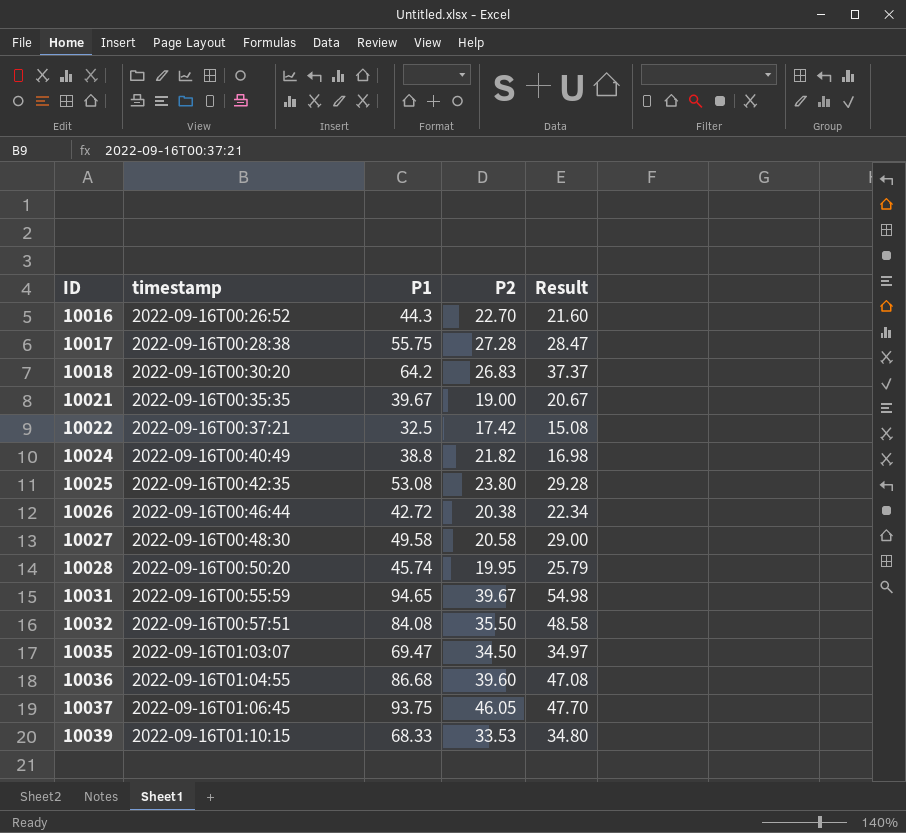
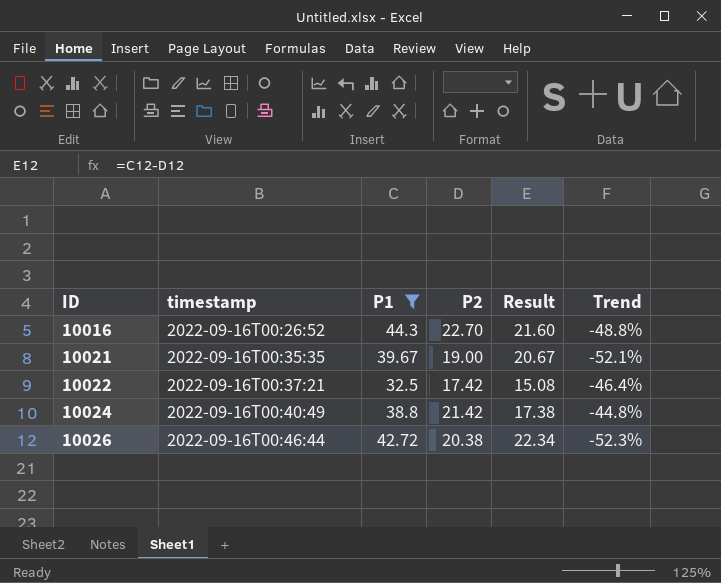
filter: none -> P1 <= 44.3
column Trend | formula: none -> ([P2] - [P1]) / [P1]
10024 | P2: 21.82 -> 21.42
10024 | Result: 16.98 -> 17.38

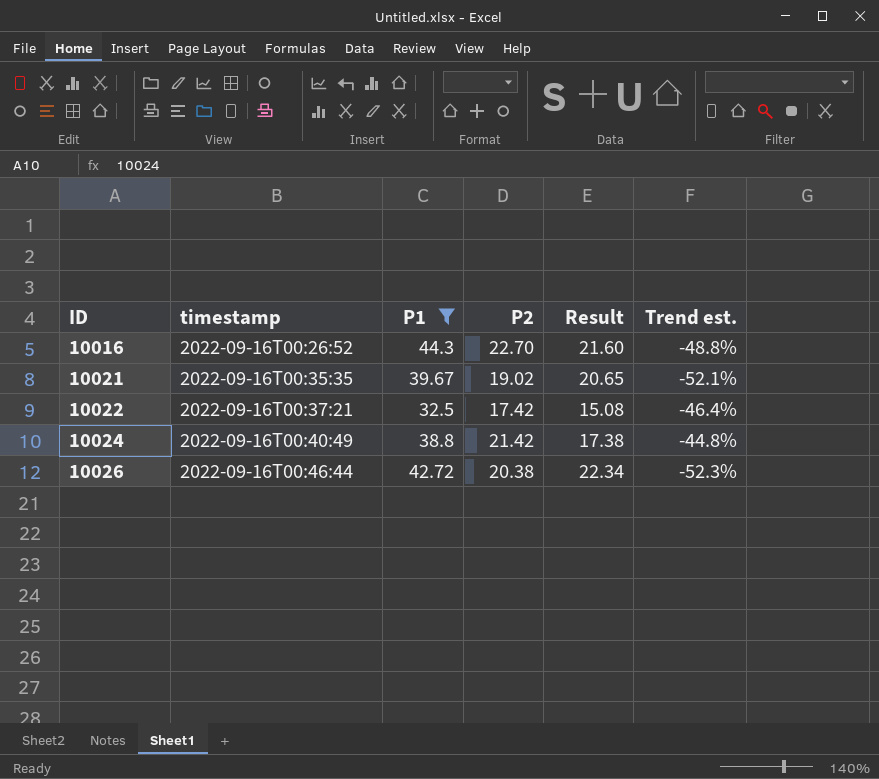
column name: Trend -> Trend est.
10021 | P2: 19.00 -> 19.02
10021 | Result: 20.67 -> 20.65

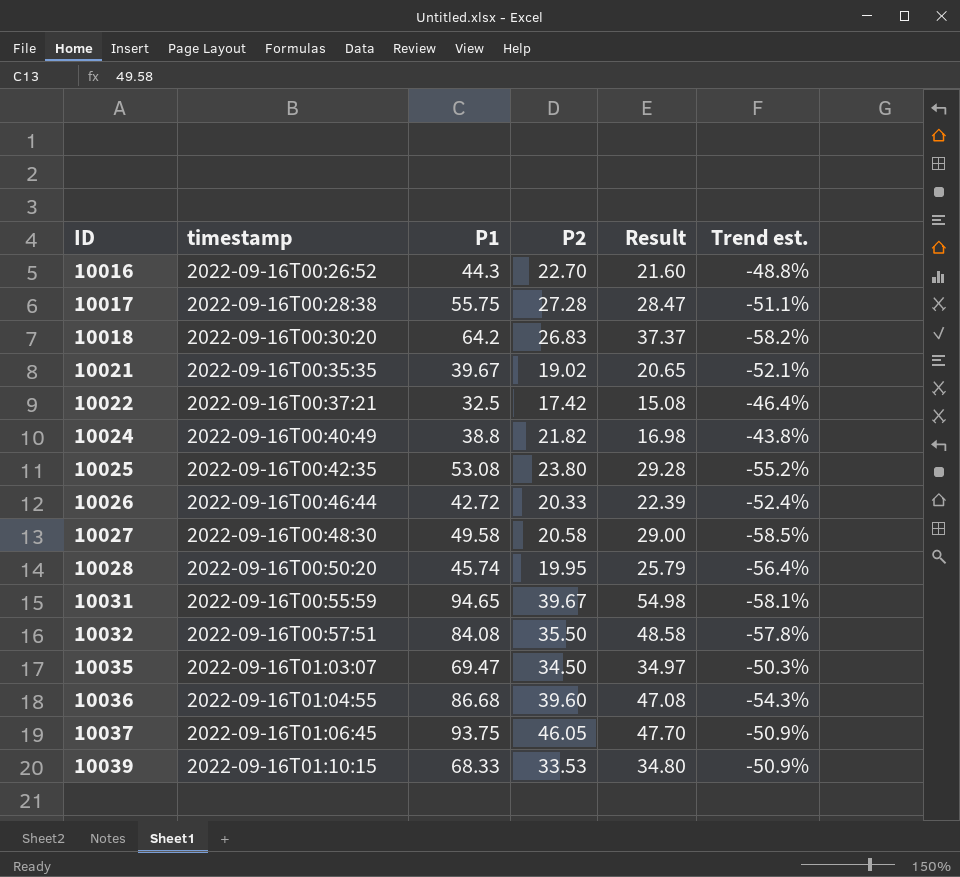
filter: P1 <= 44.3 -> none
10024 | P2: 21.42 -> 21.82
10024 | Result: 17.38 -> 16.98
10024 | Trend est.: -44.8% -> -43.8%
10026 | P2: 20.38 -> 20.33
10026 | Result: 22.34 -> 22.39
10026 | Trend est.: -52.3% -> -52.4%

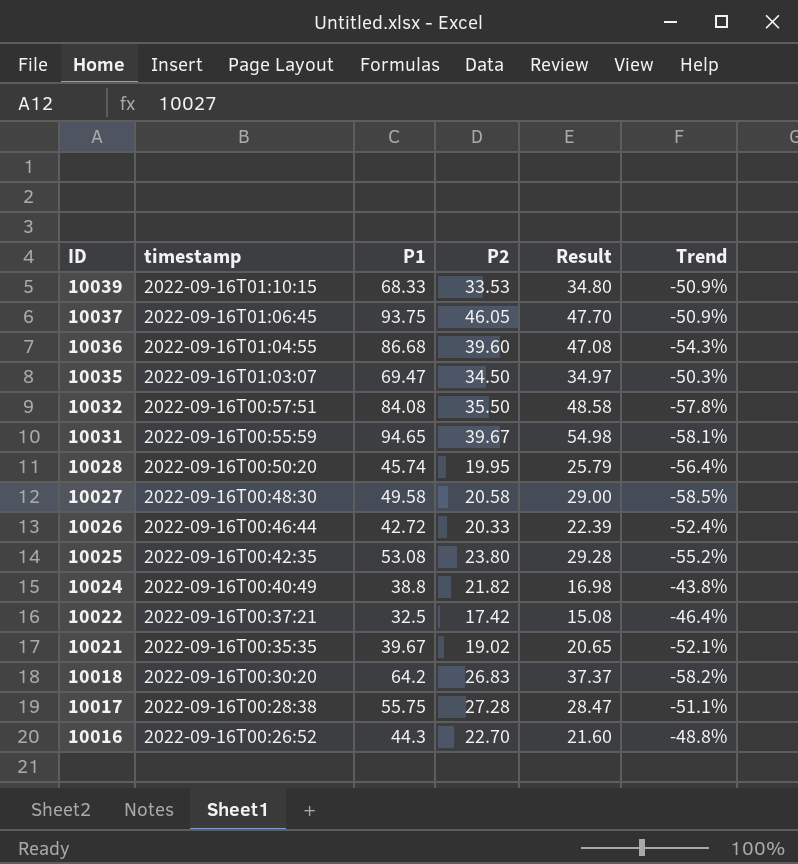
row order: ID ascending -> ID descending
column name: Trend est. -> Trend

